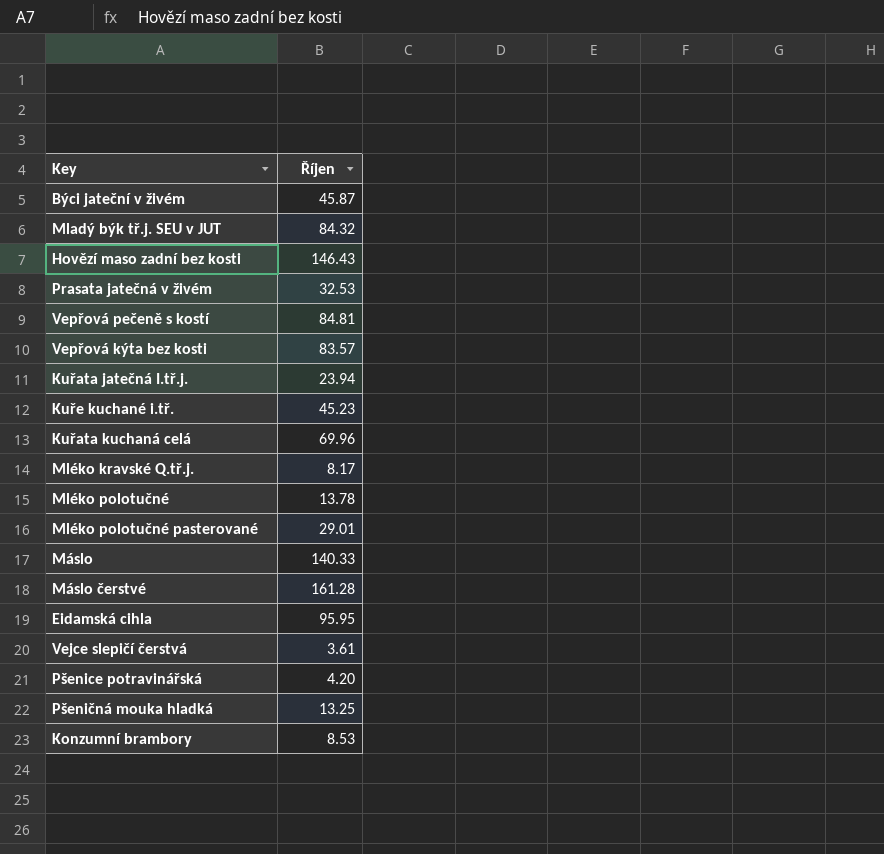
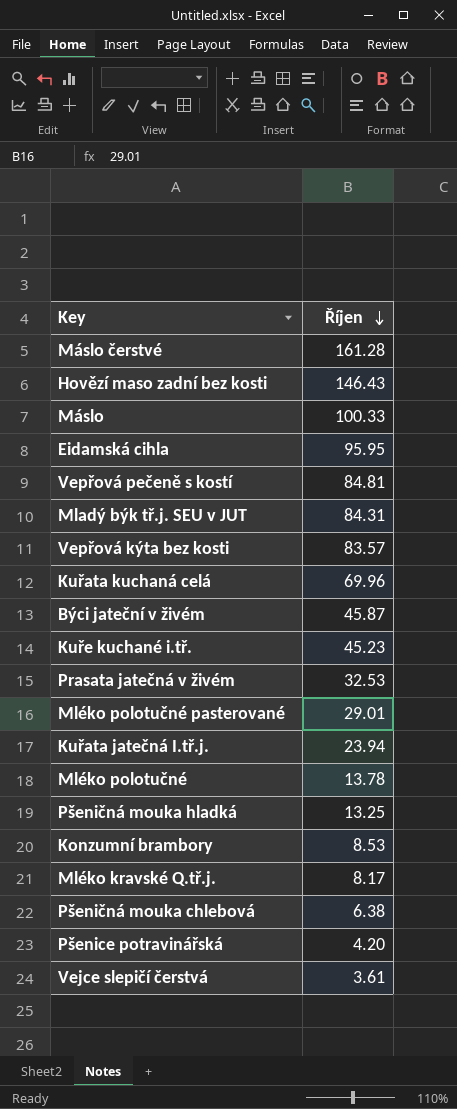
row order: none -> Říjen descending
Máslo | Říjen: 140.33 -> 100.33
Mladý býk tř.j. SEU v JUT | Říjen: 84.32 -> 84.31
row Pšeničná mouka chlebová: none -> 6.38

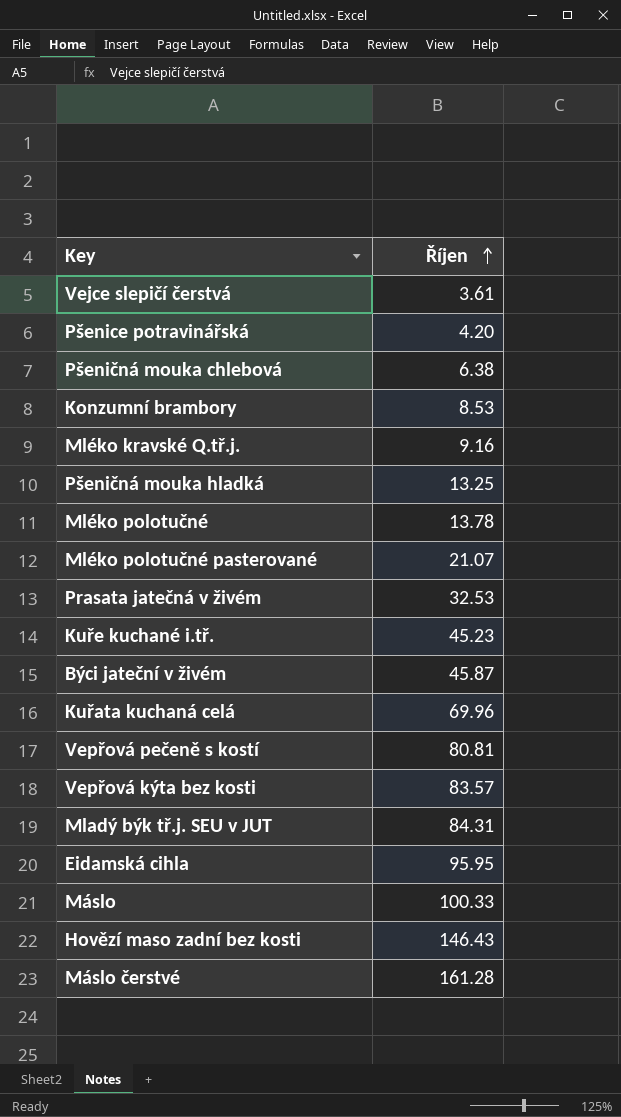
row order: Říjen descending -> Říjen ascending
row Kuřata jatečná I.tř.j.: 23.94 -> none
Mléko kravské Q.tř.j. | Říjen: 8.17 -> 9.16
Mléko polotučné pasterované | Říjen: 29.01 -> 21.07
Vepřová pečeně s kostí | Říjen: 84.81 -> 80.81

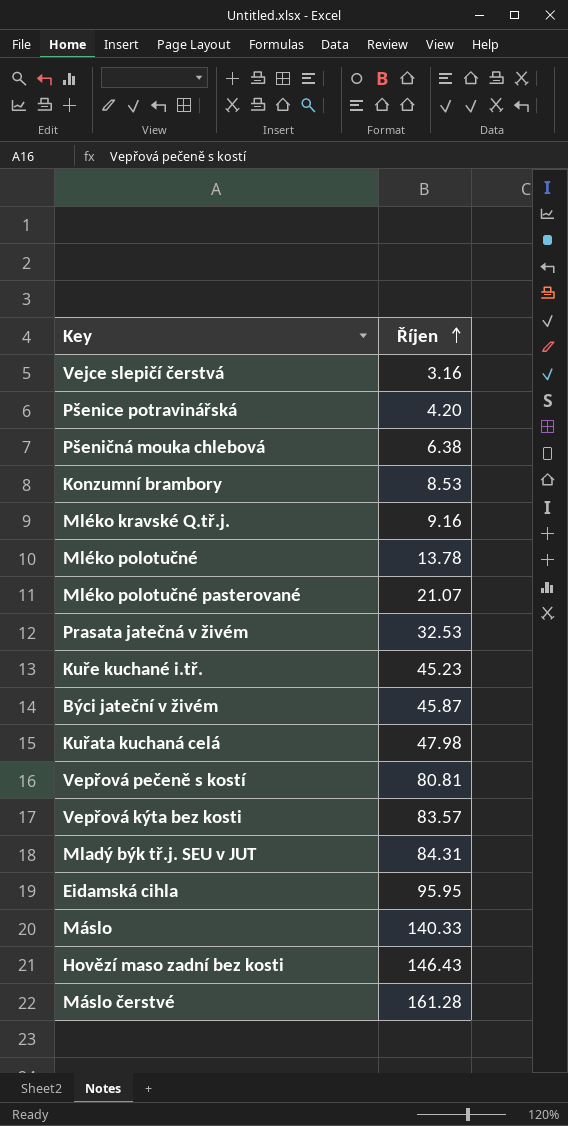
row Pšeničná mouka hladká: 13.25 -> none
Vejce slepičí čerstvá | Říjen: 3.61 -> 3.16
Kuřata kuchaná celá | Říjen: 69.96 -> 47.98
Máslo | Říjen: 100.33 -> 140.33

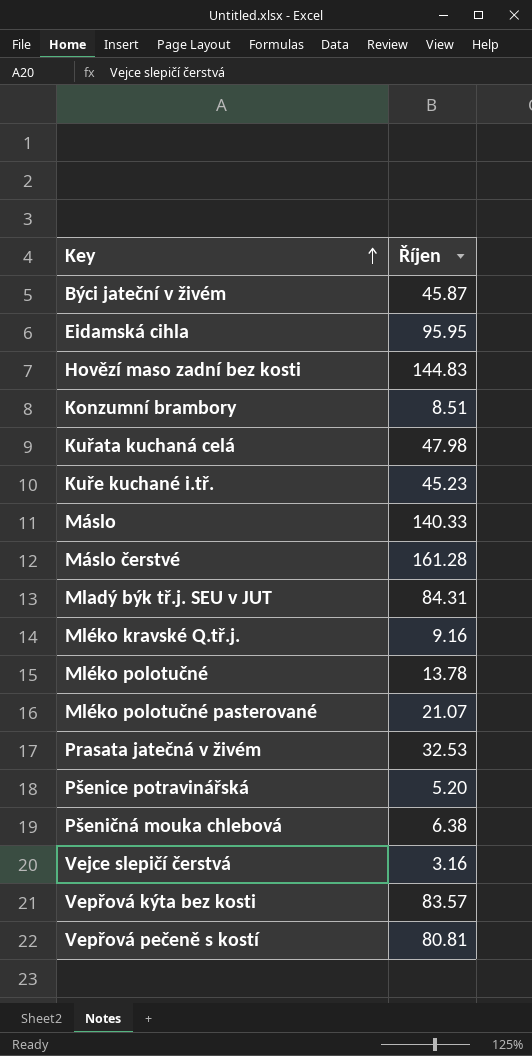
row order: Říjen ascending -> Key ascending
Hovězí maso zadní bez kosti | Říjen: 146.43 -> 144.83
Konzumní brambory | Říjen: 8.53 -> 8.51
Pšenice potravinářská | Říjen: 4.20 -> 5.20

